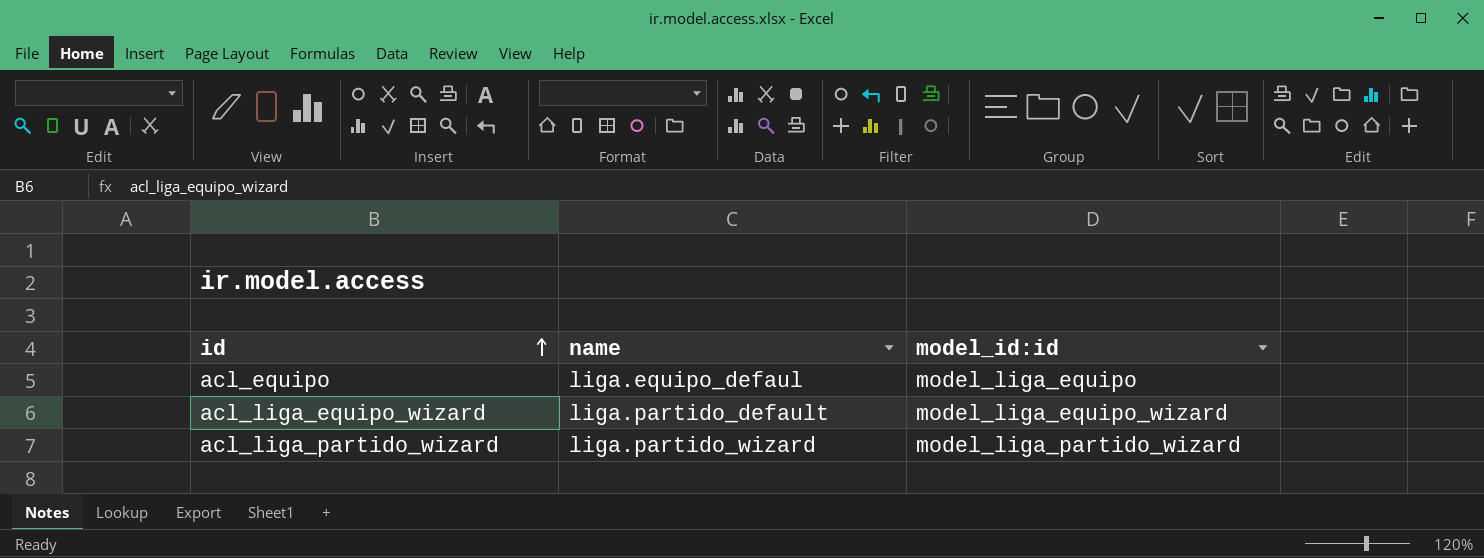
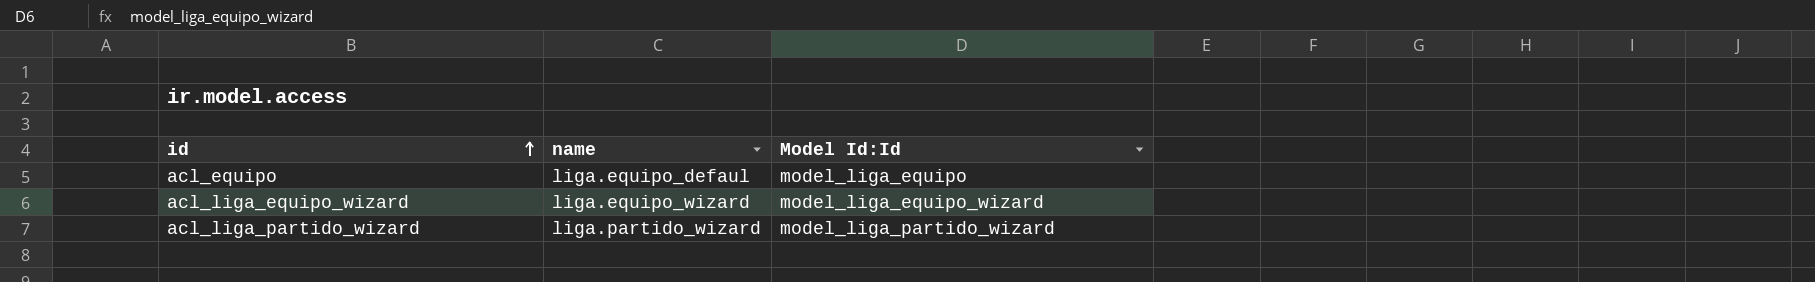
column name: model_id:id -> Model Id:Id
acl_liga_equipo_wizard | name: liga.partido_default -> liga.equipo_wizard

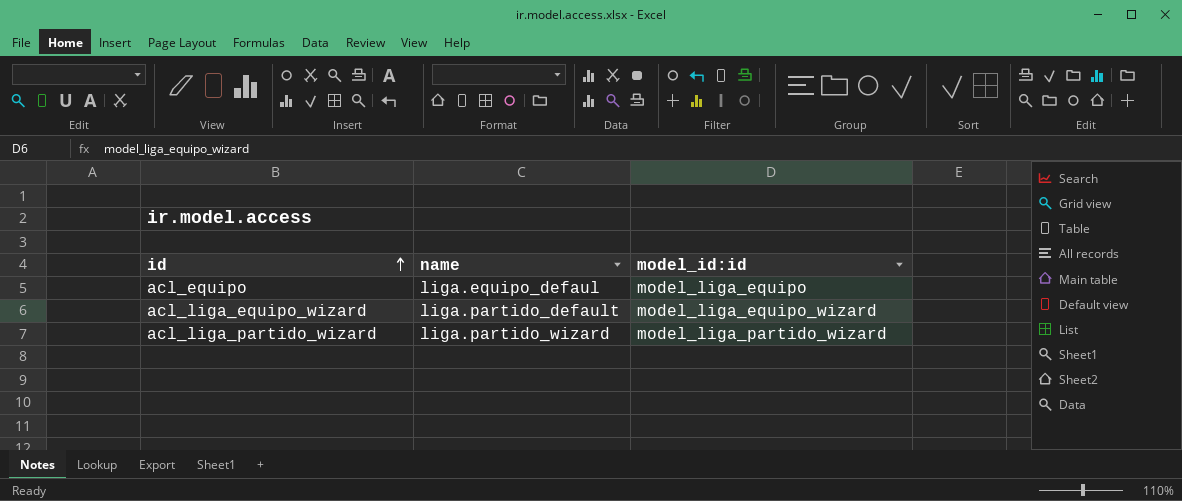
column name: Model Id:Id -> model_id:id
acl_liga_equipo_wizard | name: liga.equipo_wizard -> liga.partido_default

